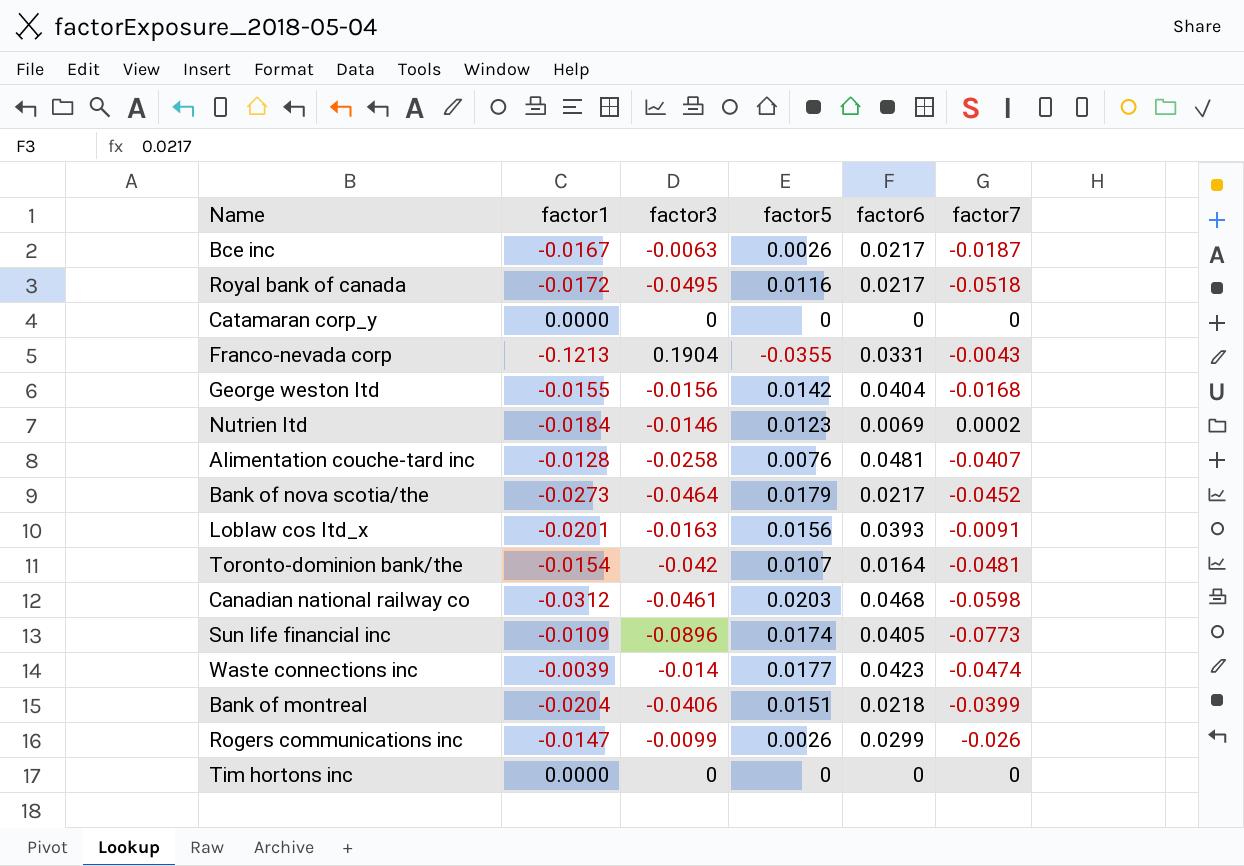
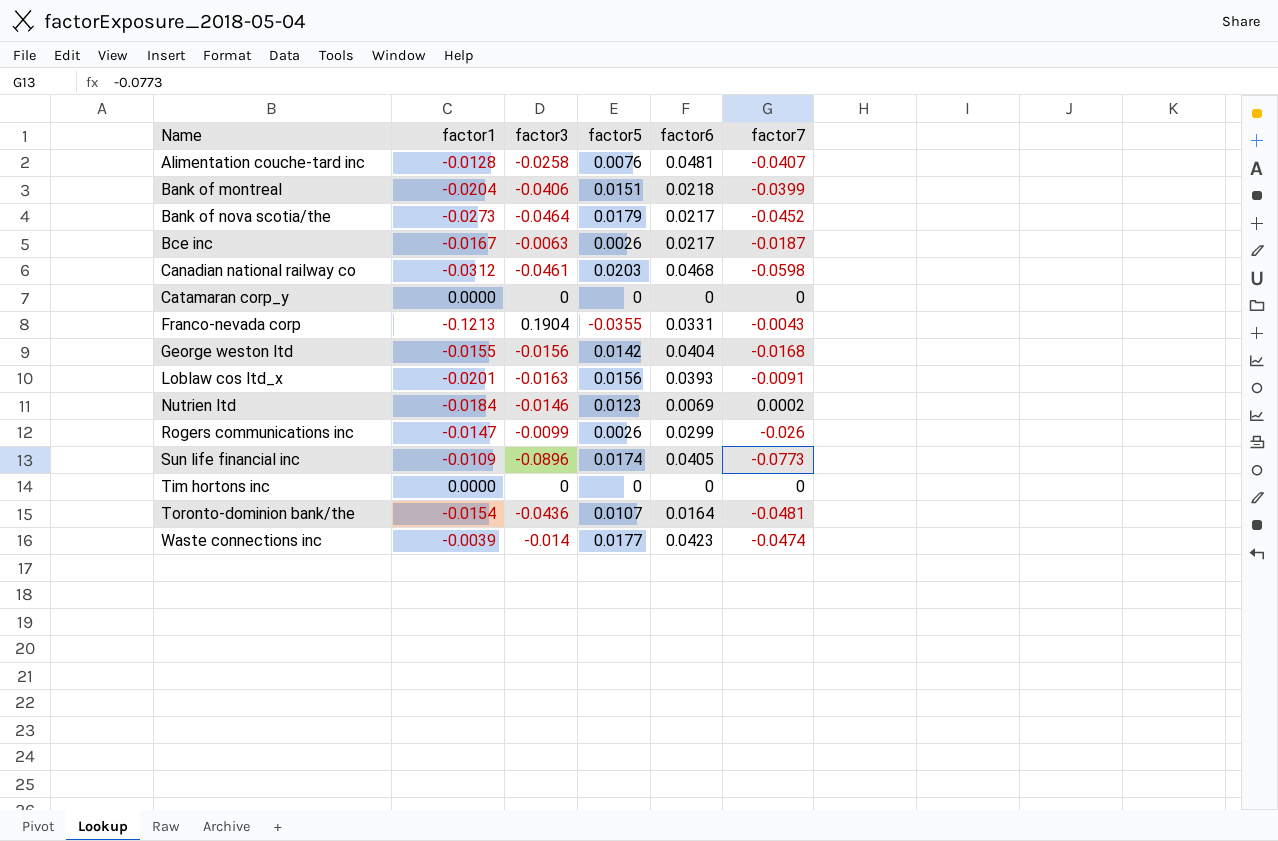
row order: none -> Name ascending
row Royal bank of canada: -0.0172 | -0.0495 | 0.0116 | 0.0217 | -0.0518 -> none
Toronto-dominion bank/the | factor3: -0.042 -> -0.0436

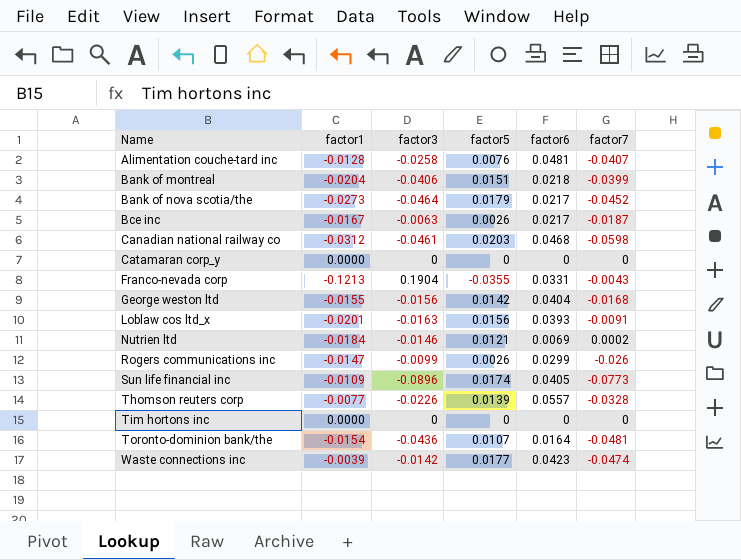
Nutrien ltd | factor5: 0.0123 -> 0.0121
row Thomson reuters corp: none -> -0.0077 | -0.0226 | 0.0139 | 0.0557 | -0.0328
Waste connections inc | factor3: -0.014 -> -0.0142

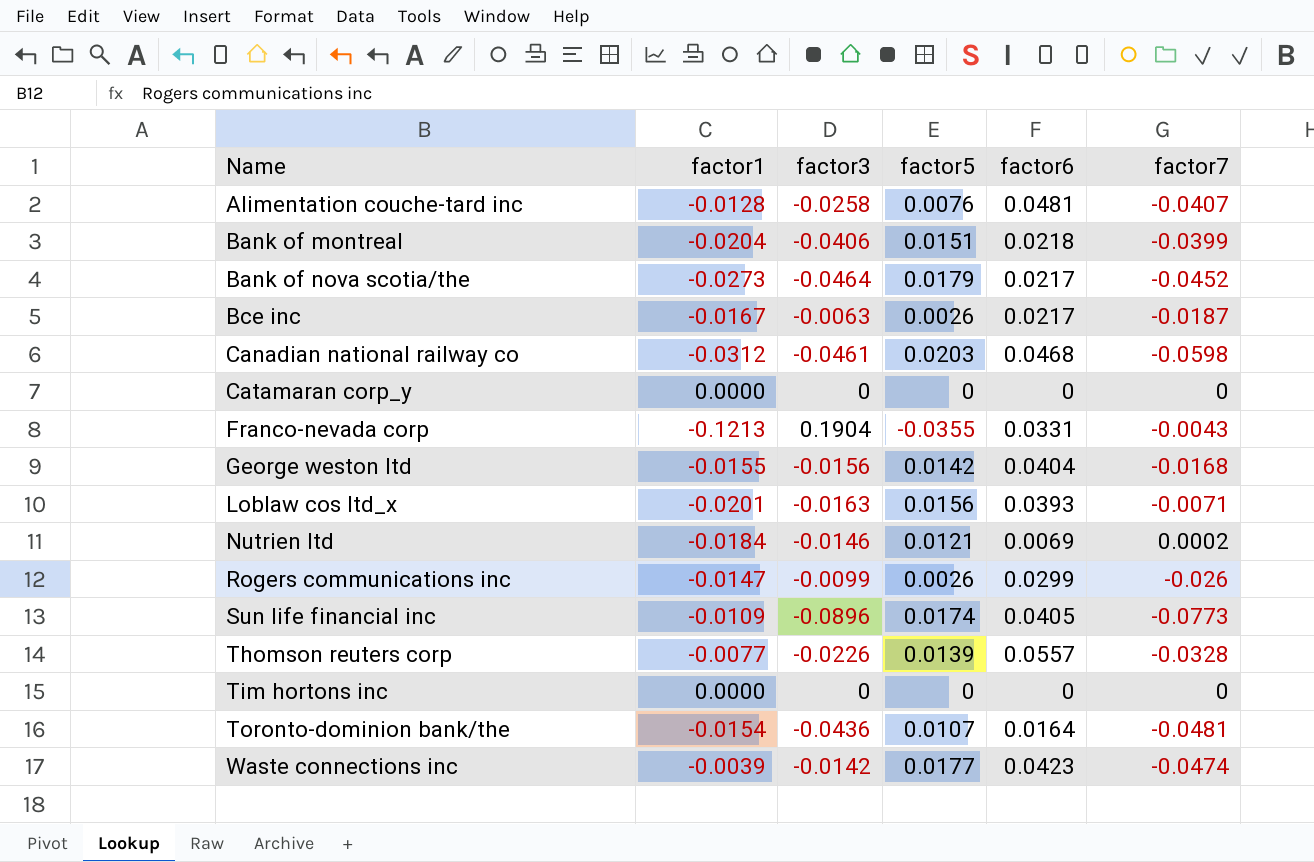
Loblaw cos ltd_x | factor7: -0.0091 -> -0.0071

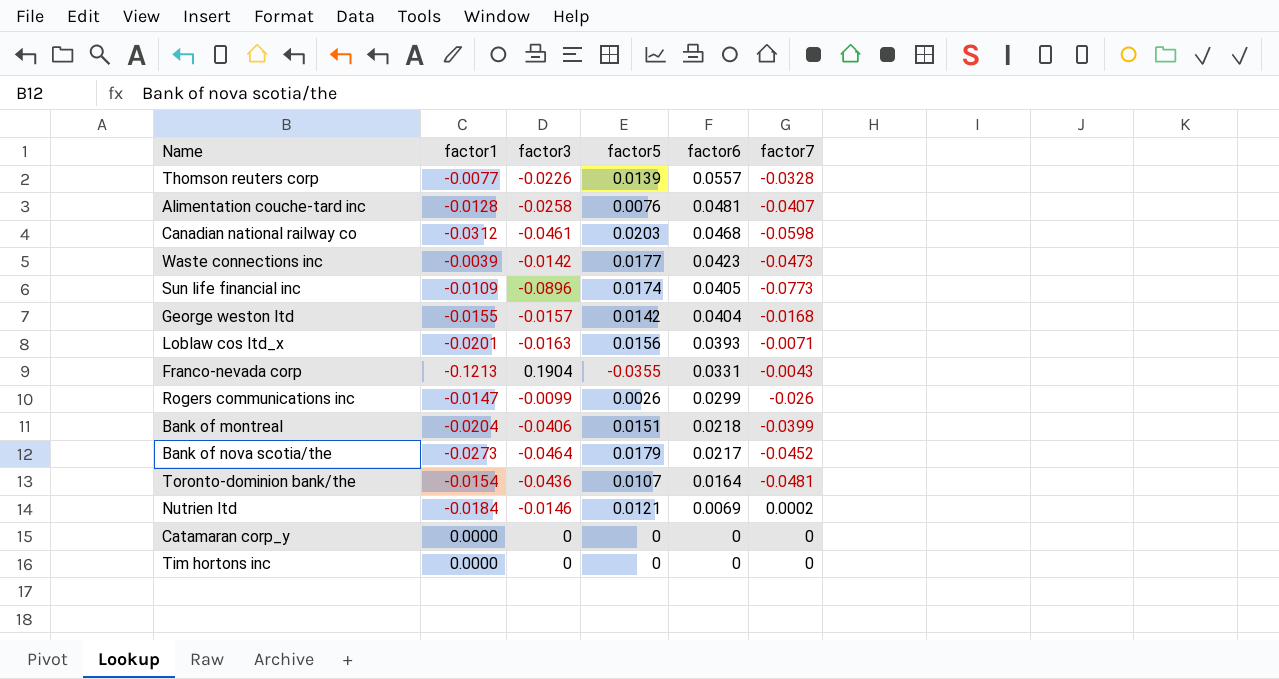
row order: Name ascending -> factor6 descending
row Bce inc: -0.0167 | -0.0063 | 0.0026 | 0.0217 | -0.0187 -> none
Waste connections inc | factor7: -0.0474 -> -0.0473
George weston ltd | factor3: -0.0156 -> -0.0157

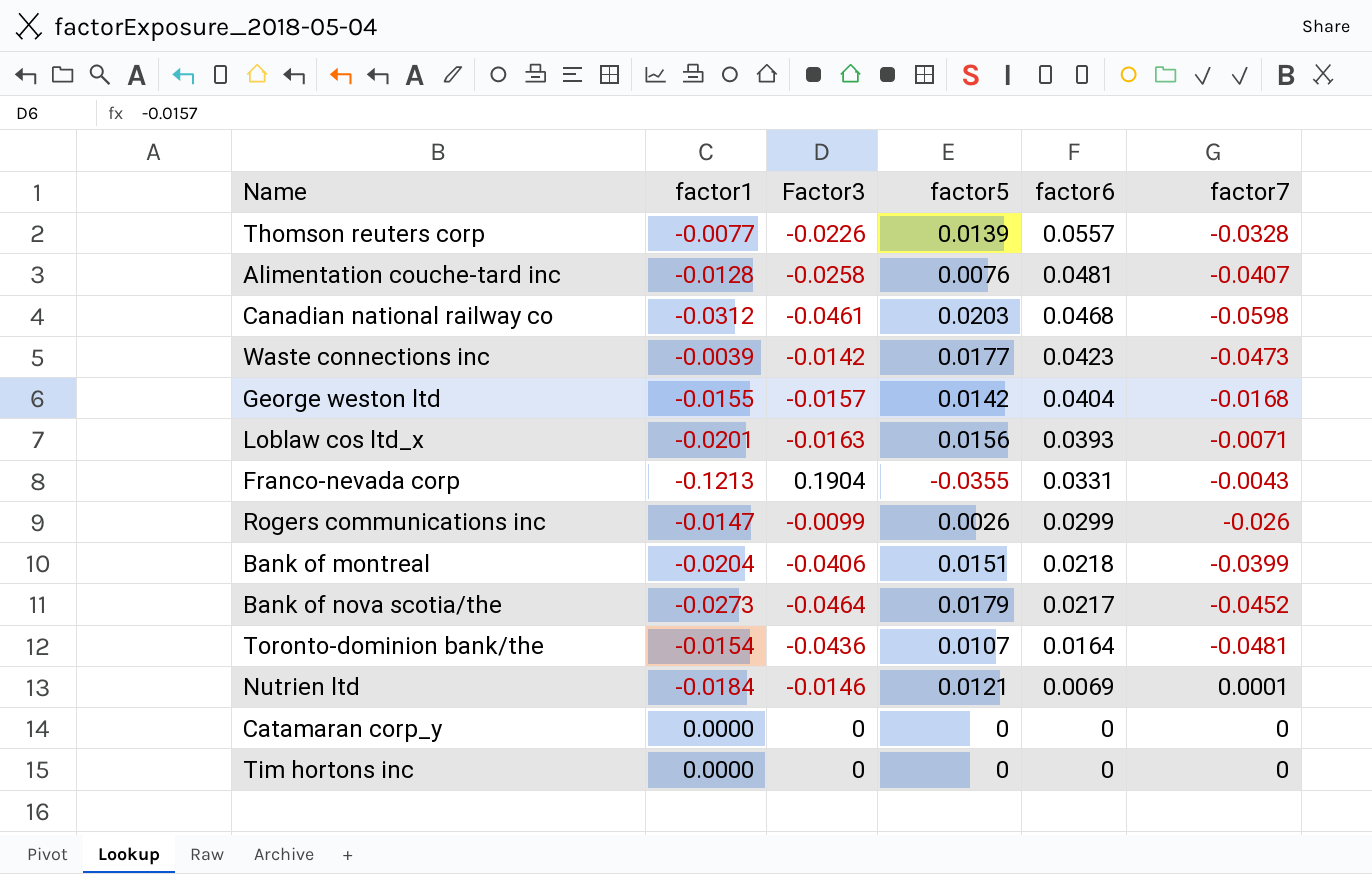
column name: factor3 -> Factor3
row Sun life financial inc: -0.0109 | -0.0896 | 0.0174 | 0.0405 | -0.0773 -> none
Nutrien ltd | factor7: 0.0002 -> 0.0001

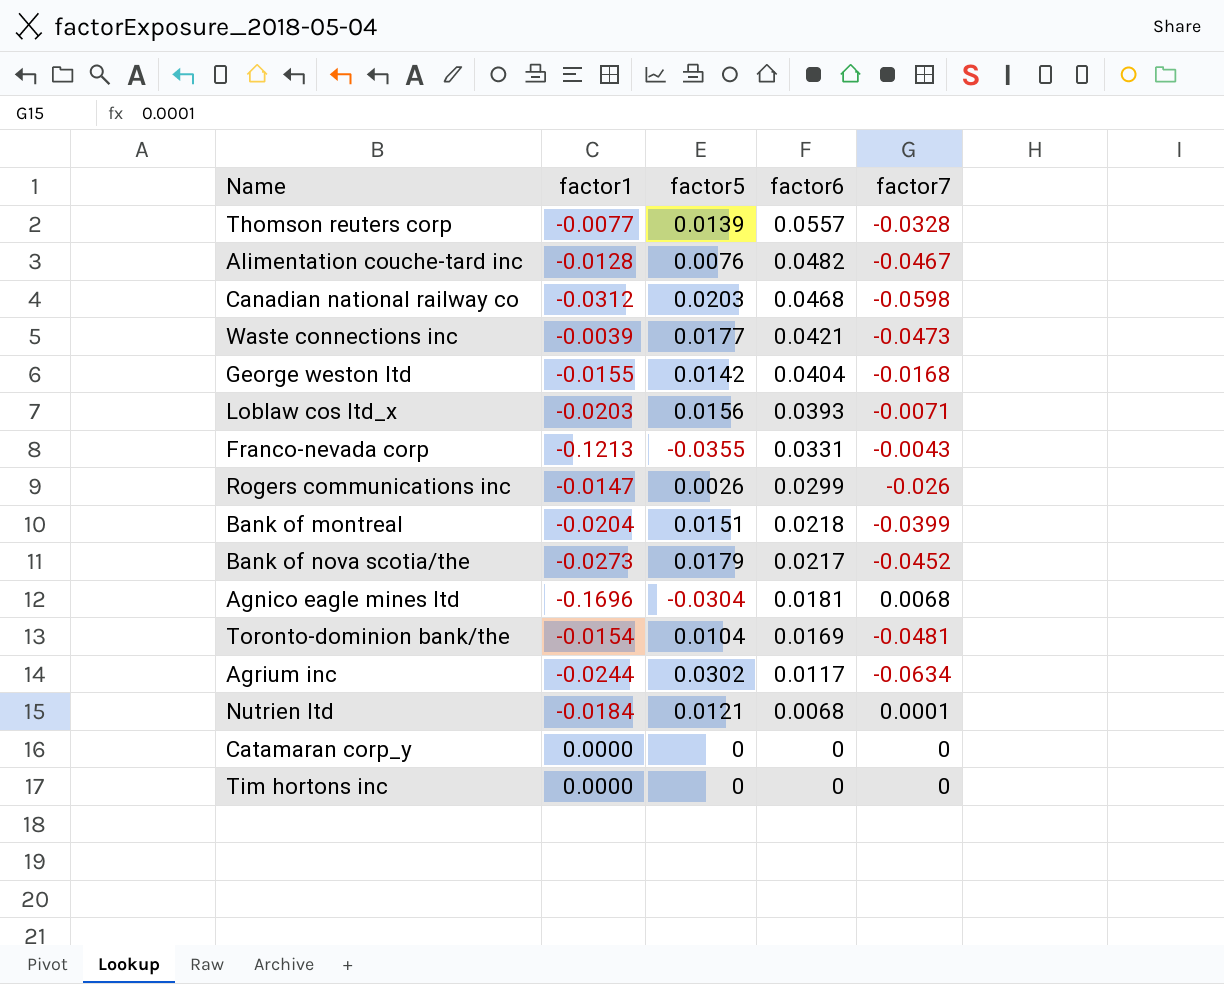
column Factor3 | position: 3 -> none
Alimentation couche-tard inc | factor6: 0.0481 -> 0.0482
Alimentation couche-tard inc | factor7: -0.0407 -> -0.0467
Waste connections inc | factor6: 0.0423 -> 0.0421
Loblaw cos ltd_x | factor1: -0.0201 -> -0.0203
row Agnico eagle mines ltd: none -> -0.1696 | -0.0304 | 0.0181 | 0.0068
Toronto-dominion bank/the | factor5: 0.0107 -> 0.0104
Toronto-dominion bank/the | factor6: 0.0164 -> 0.0169
row Agrium inc: none -> -0.0244 | 0.0302 | 0.0117 | -0.0634
Nutrien ltd | factor6: 0.0069 -> 0.0068

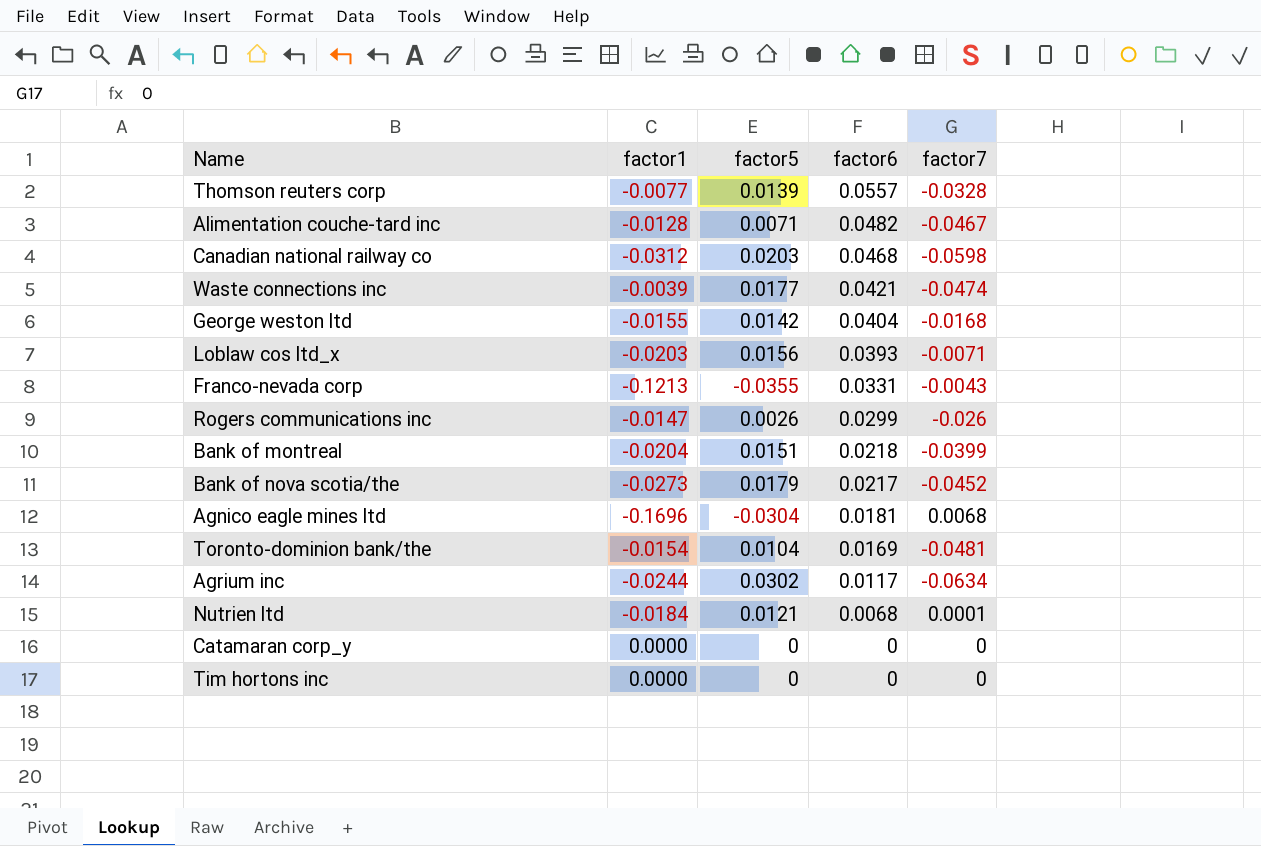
Alimentation couche-tard inc | factor5: 0.0076 -> 0.0071
Waste connections inc | factor7: -0.0473 -> -0.0474

